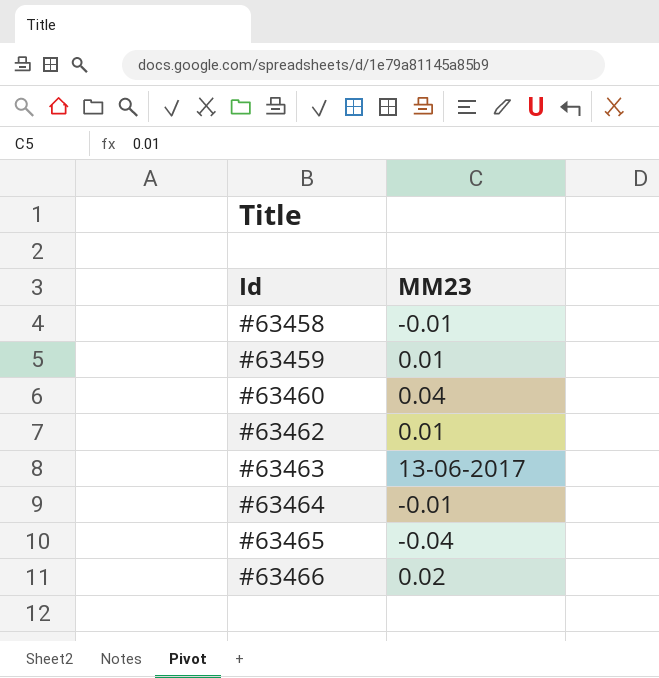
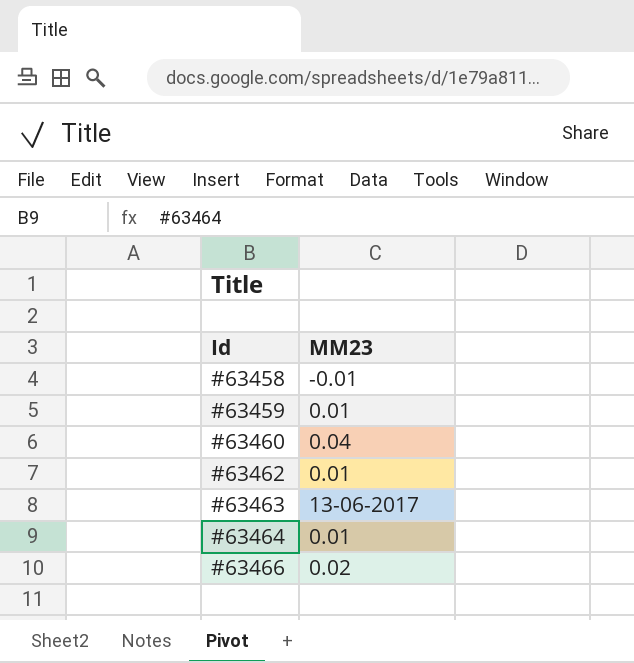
row #63465: -0.04 -> none
#63464 | MM23: -0.01 -> 0.01

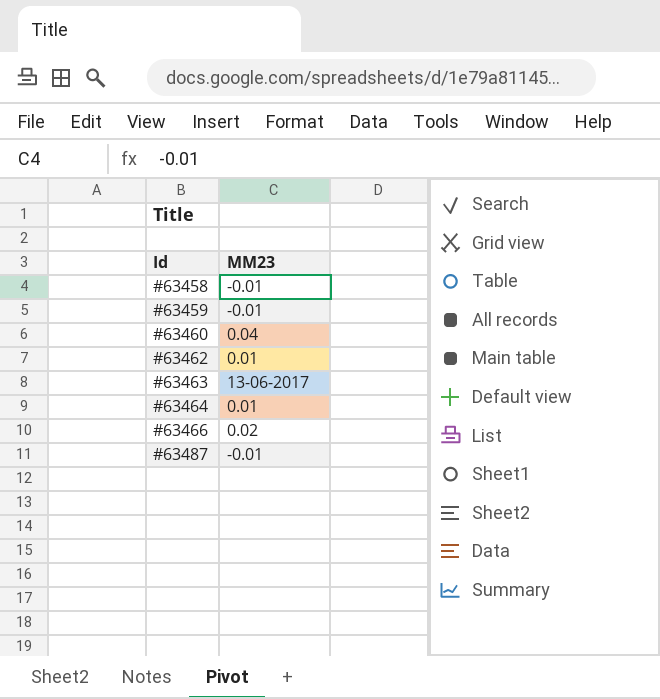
#63459 | MM23: 0.01 -> -0.01
row #63487: none -> -0.01

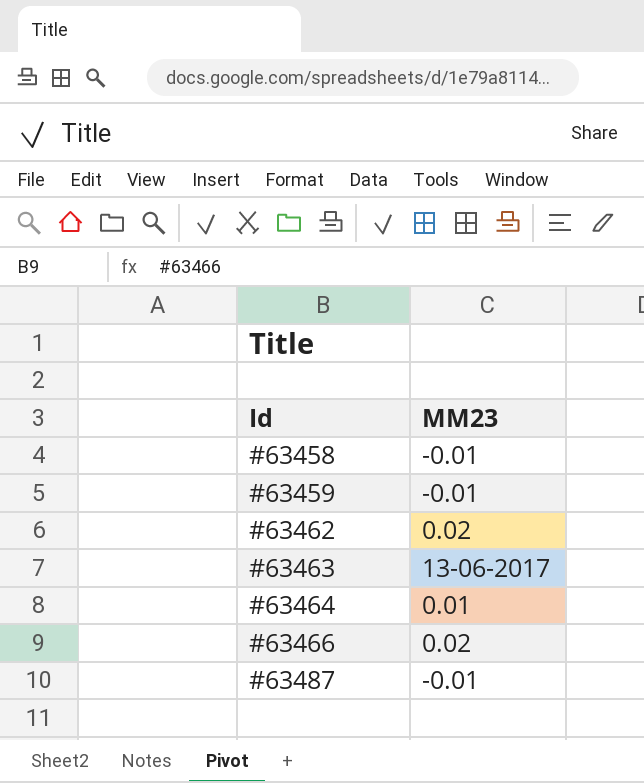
row #63460: 0.04 -> none
#63462 | MM23: 0.01 -> 0.02

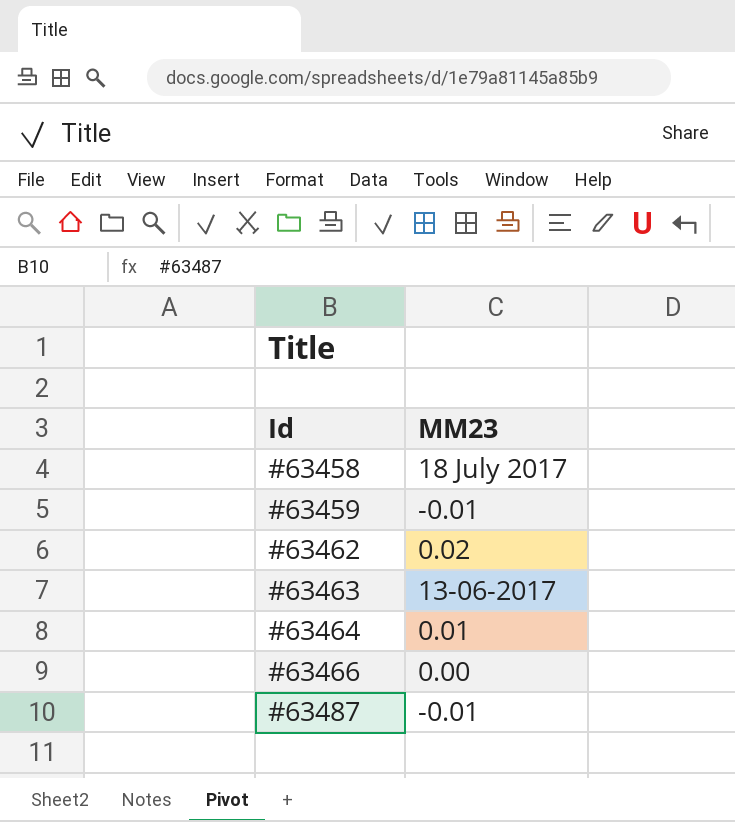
#63458 | MM23: -0.01 -> 18 July 2017
#63466 | MM23: 0.02 -> 0.00

